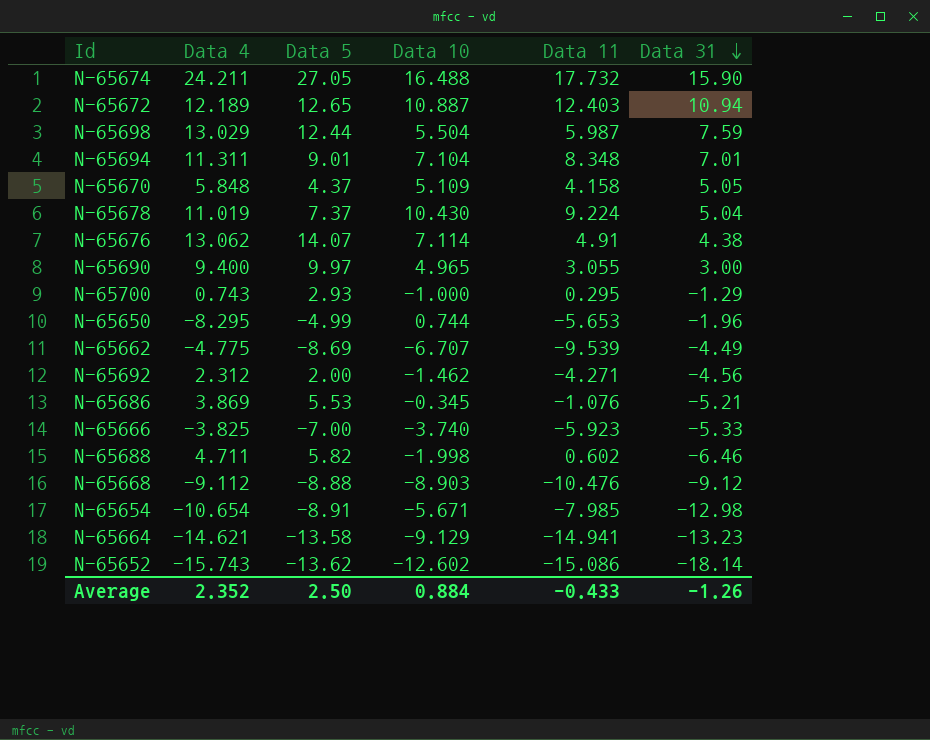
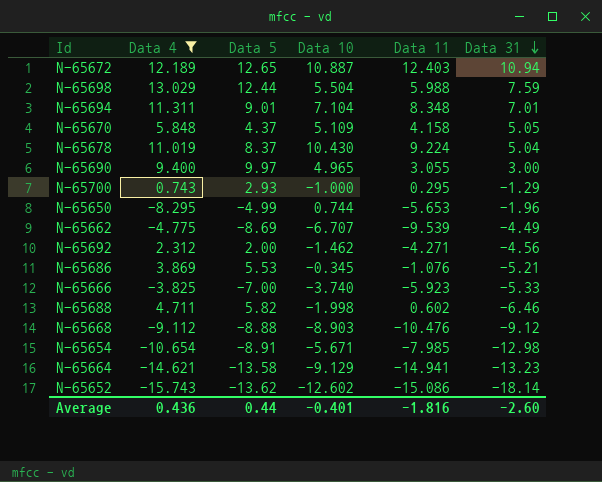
filter: none -> Data 4 <= 13.029
N-65698 | Data 11: 5.987 -> 5.988
N-65678 | Data 5: 7.37 -> 8.37
Average | Data 4: 2.352 -> 0.436
Average | Data 5: 2.50 -> 0.44
Average | Data 10: 0.884 -> -0.401
Average | Data 11: -0.433 -> -1.816
Average | Data 31: -1.26 -> -2.60

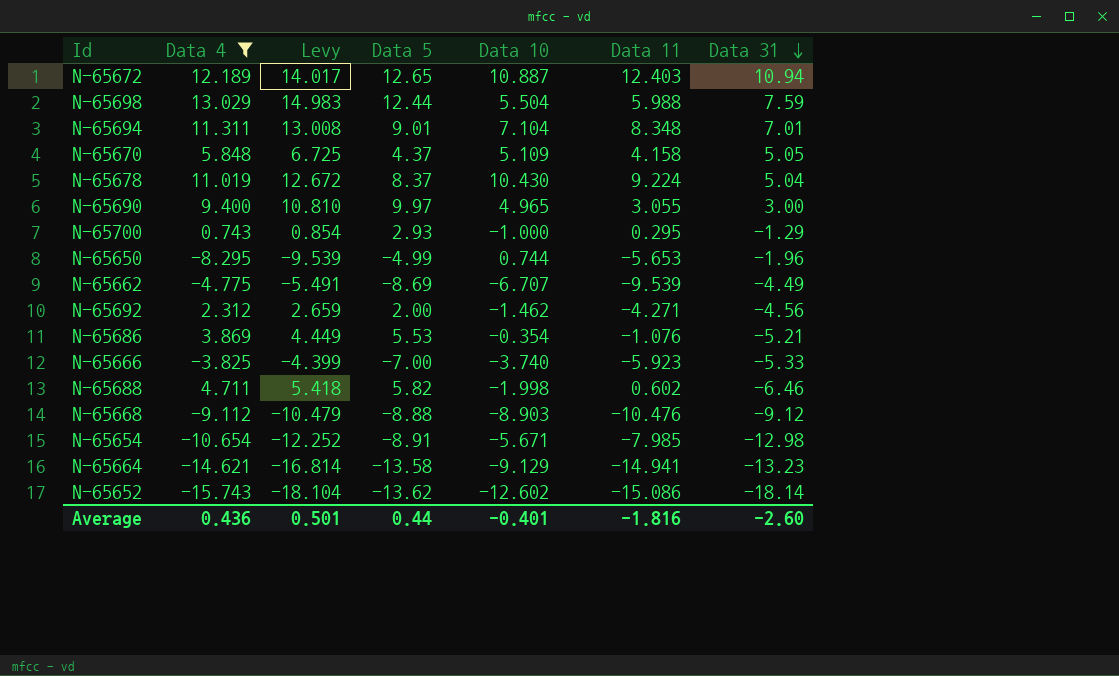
column Levy | formula: none -> [Data 4] * 1.15
N-65686 | Data 10: -0.345 -> -0.354

